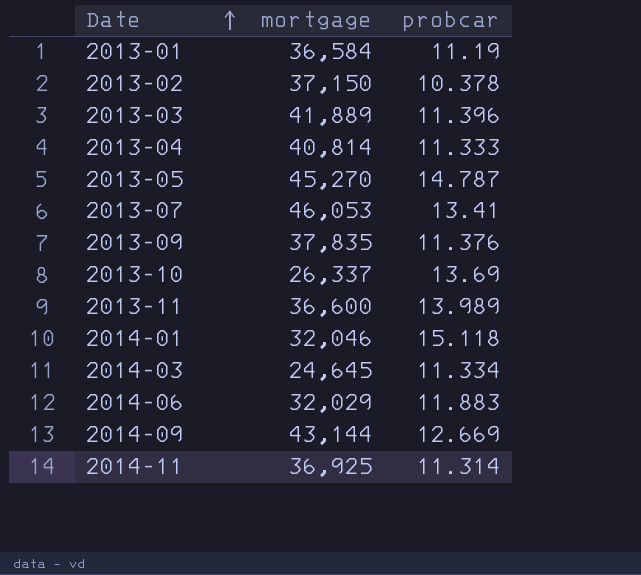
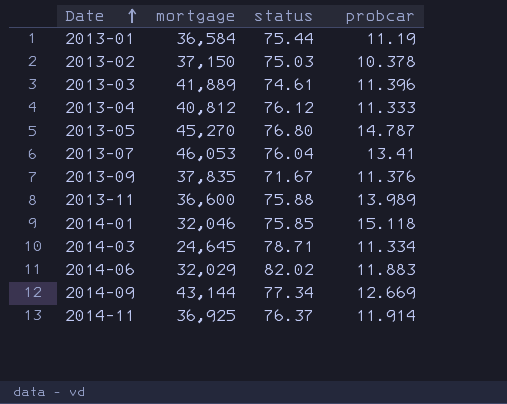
column status | position: none -> 3
row 2013-10: 26,337 | 13.69 -> none
2013-04 | mortgage: 40,814 -> 40,812
2014-11 | probcar: 11.314 -> 11.914

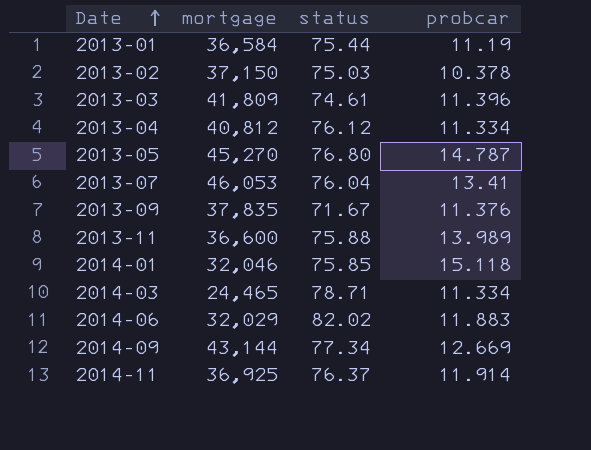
2013-03 | mortgage: 41,889 -> 41,809
2013-04 | probcar: 11.333 -> 11.334
2014-03 | mortgage: 24,645 -> 24,465

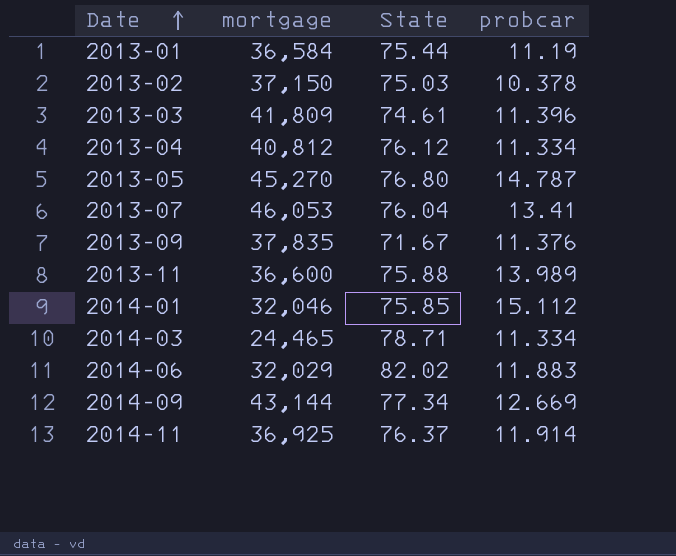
column name: status -> State
2014-01 | probcar: 15.118 -> 15.112

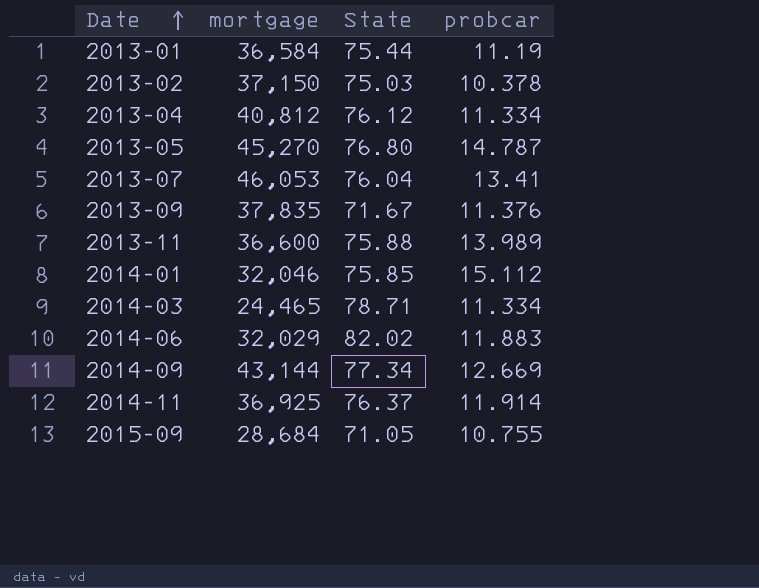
row 2013-03: 41,809 | 74.61 | 11.396 -> none
row 2015-09: none -> 28,684 | 71.05 | 10.755

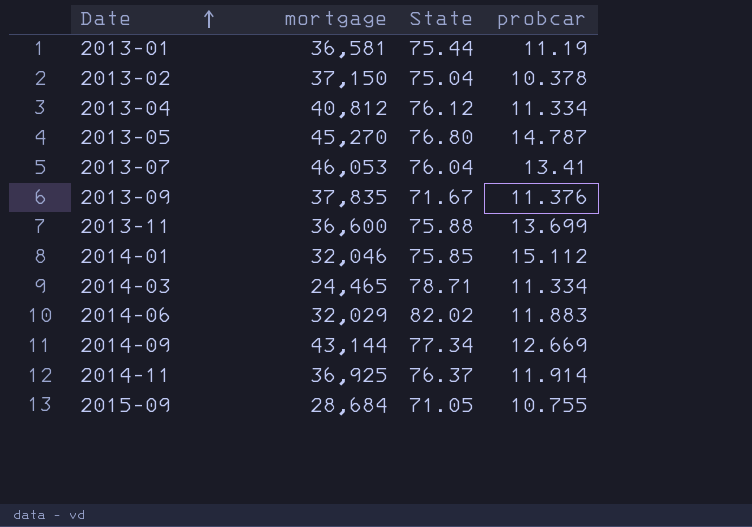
2013-01 | mortgage: 36,584 -> 36,581
2013-02 | State: 75.03 -> 75.04
2013-11 | probcar: 13.989 -> 13.699

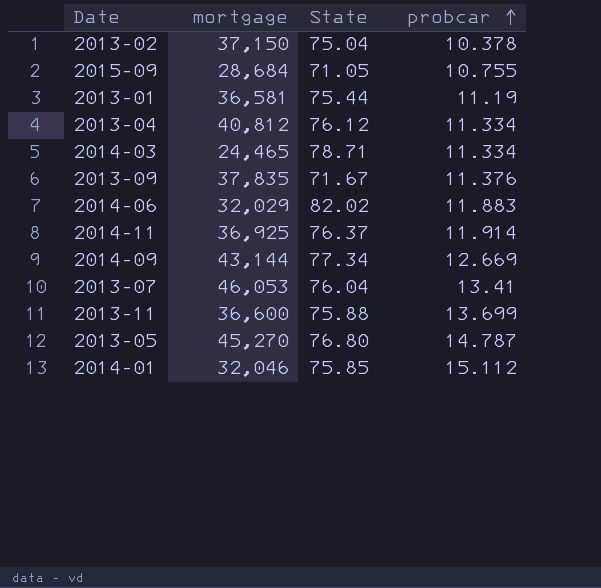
row order: Date ascending -> probcar ascending

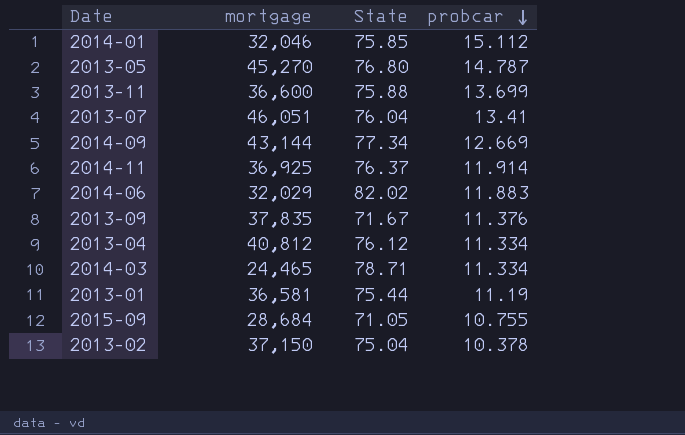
row order: probcar ascending -> probcar descending
2013-07 | mortgage: 46,053 -> 46,051

